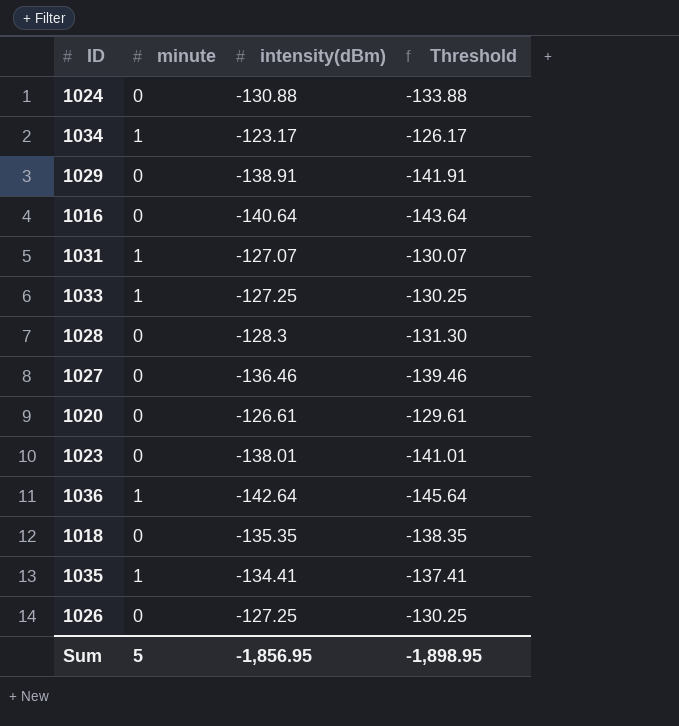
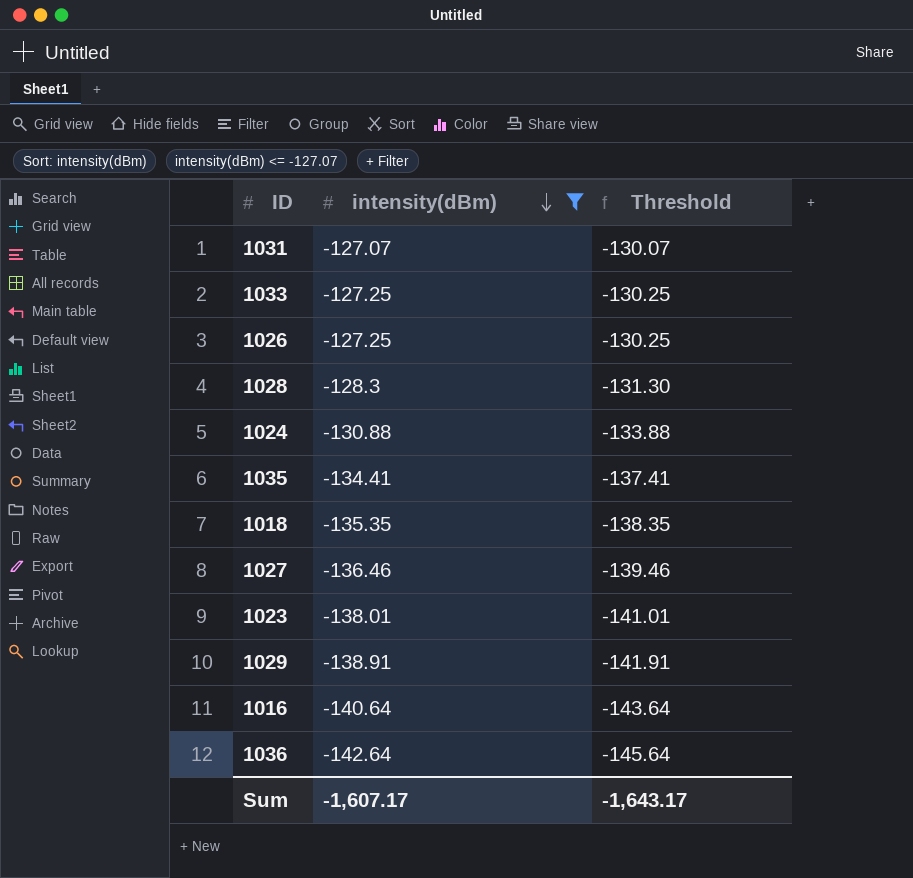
filter: none -> intensity(dBm) <= -127.07
row order: none -> intensity(dBm) descending
column minute | position: 2 -> none
Sum | intensity(dBm): -1,856.95 -> -1,607.17
Sum | Threshold: -1,898.95 -> -1,643.17

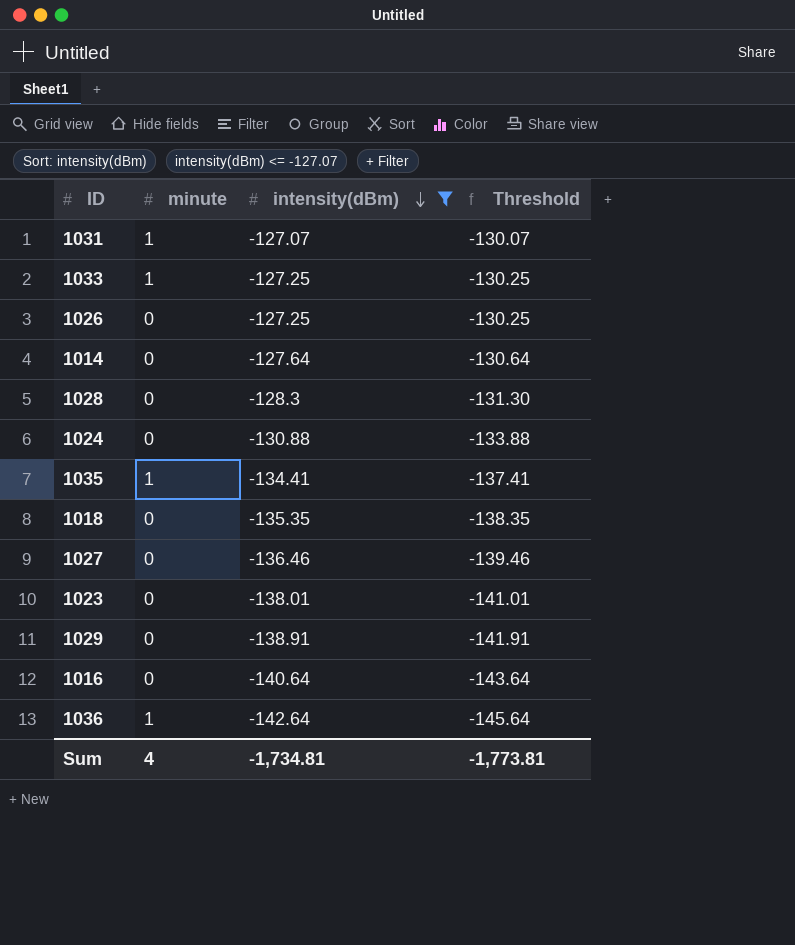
column minute | position: none -> 2
row 1014: none -> 0 | -127.64 | -130.64
Sum | intensity(dBm): -1,607.17 -> -1,734.81
Sum | Threshold: -1,643.17 -> -1,773.81

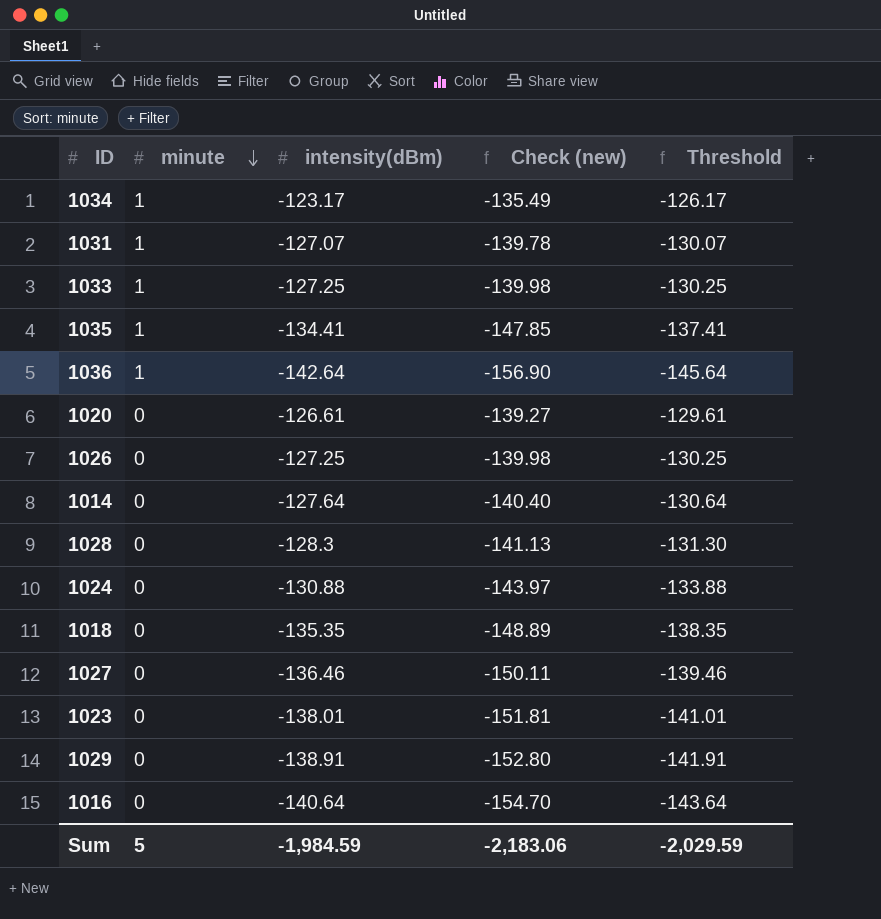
filter: intensity(dBm) <= -127.07 -> none
row order: intensity(dBm) descending -> minute descending
column Check (new) | formula: none -> [intensity(dBm)] * 1.1
Sum | minute: 4 -> 5
Sum | intensity(dBm): -1,734.81 -> -1,984.59
Sum | Threshold: -1,773.81 -> -2,029.59

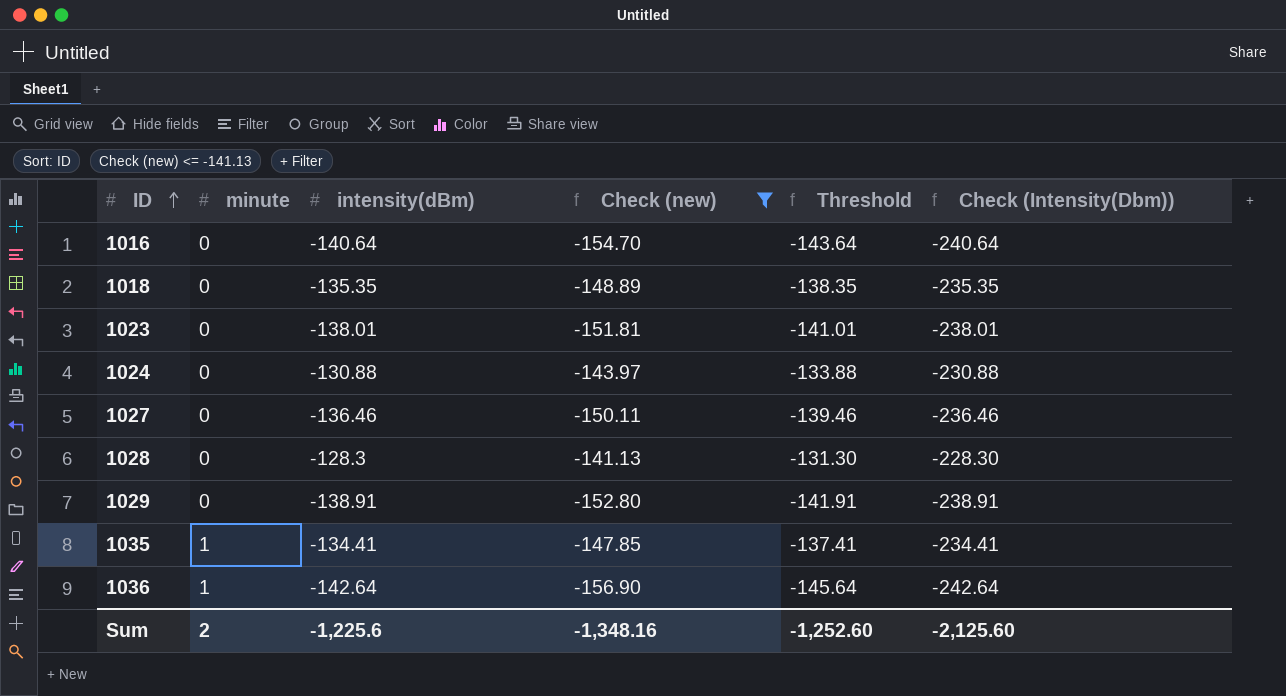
filter: none -> Check (new) <= -141.13
row order: minute descending -> ID ascending
column Check (Intensity(Dbm)) | formula: none -> [intensity(dBm)] - 100
Sum | minute: 5 -> 2
Sum | intensity(dBm): -1,984.59 -> -1,225.6
Sum | Check (new): -2,183.06 -> -1,348.16
Sum | Threshold: -2,029.59 -> -1,252.60

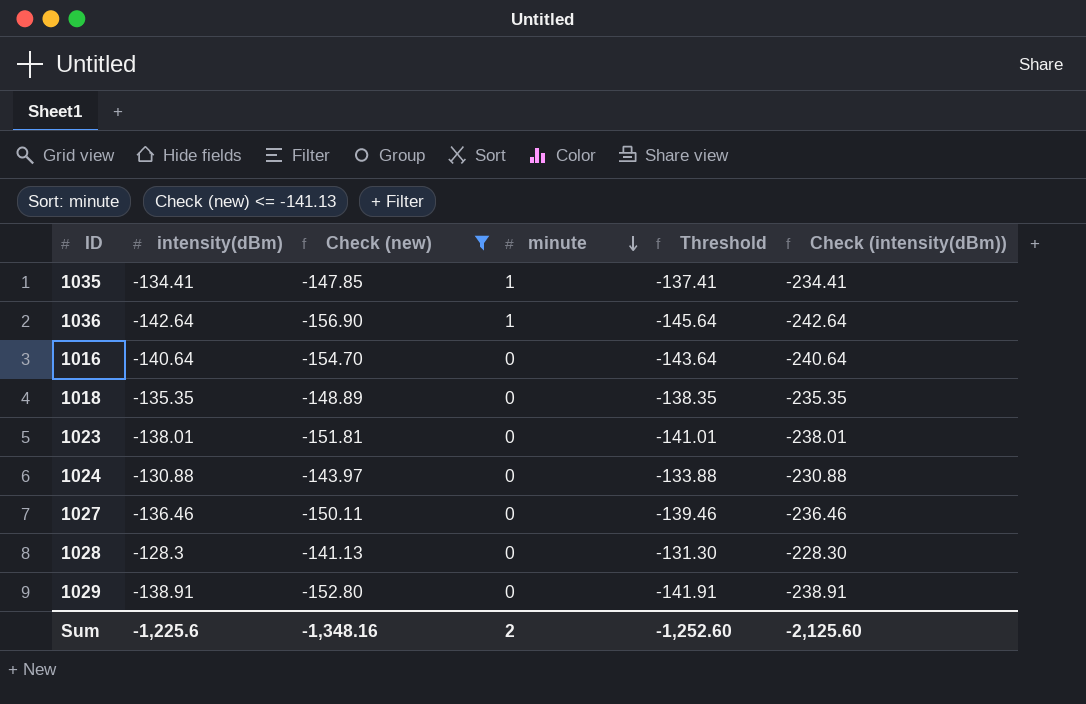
row order: ID ascending -> minute descending
column minute | position: 2 -> 4
column name: Check (Intensity(Dbm)) -> Check (intensity(dBm))

